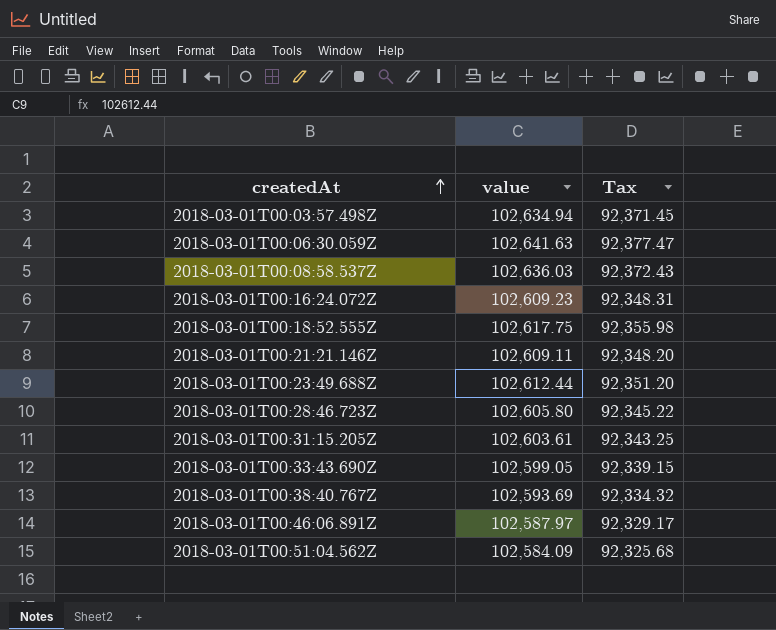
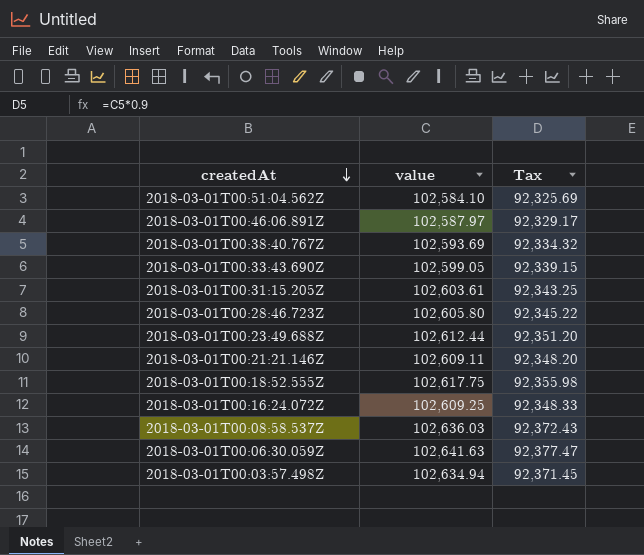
row order: createdAt ascending -> createdAt descending
2018-03-01T00:51:04.562Z | value: 102,584.09 -> 102,584.10
2018-03-01T00:51:04.562Z | Tax: 92,325.68 -> 92,325.69
2018-03-01T00:16:24.072Z | value: 102,609.23 -> 102,609.25
2018-03-01T00:16:24.072Z | Tax: 92,348.31 -> 92,348.33

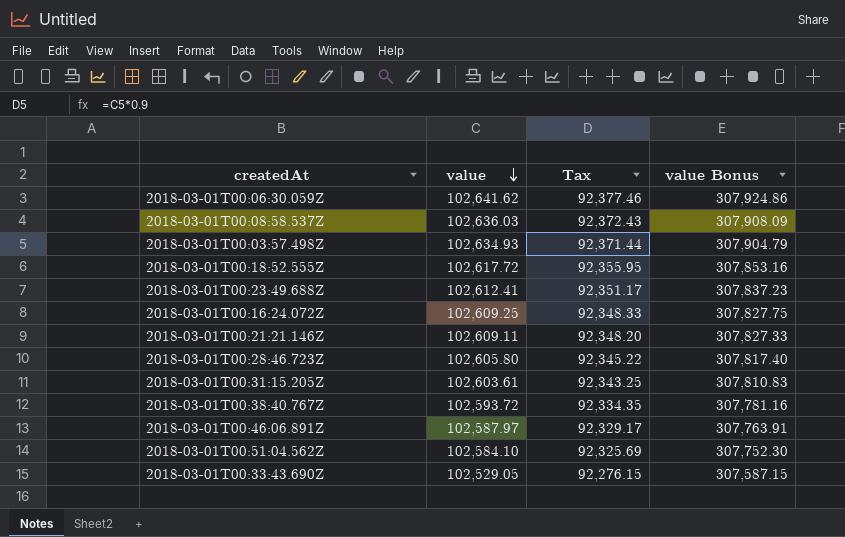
row order: createdAt descending -> value descending
column value Bonus | formula: none -> [value] * 3
2018-03-01T00:06:30.059Z | value: 102,641.63 -> 102,641.62
2018-03-01T00:06:30.059Z | Tax: 92,377.47 -> 92,377.46
2018-03-01T00:03:57.498Z | value: 102,634.94 -> 102,634.93
2018-03-01T00:03:57.498Z | Tax: 92,371.45 -> 92,371.44
2018-03-01T00:18:52.555Z | value: 102,617.75 -> 102,617.72
2018-03-01T00:18:52.555Z | Tax: 92,355.98 -> 92,355.95
2018-03-01T00:23:49.688Z | value: 102,612.44 -> 102,612.41
2018-03-01T00:23:49.688Z | Tax: 92,351.20 -> 92,351.17
2018-03-01T00:38:40.767Z | value: 102,593.69 -> 102,593.72
2018-03-01T00:38:40.767Z | Tax: 92,334.32 -> 92,334.35
2018-03-01T00:33:43.690Z | value: 102,599.05 -> 102,529.05
2018-03-01T00:33:43.690Z | Tax: 92,339.15 -> 92,276.15

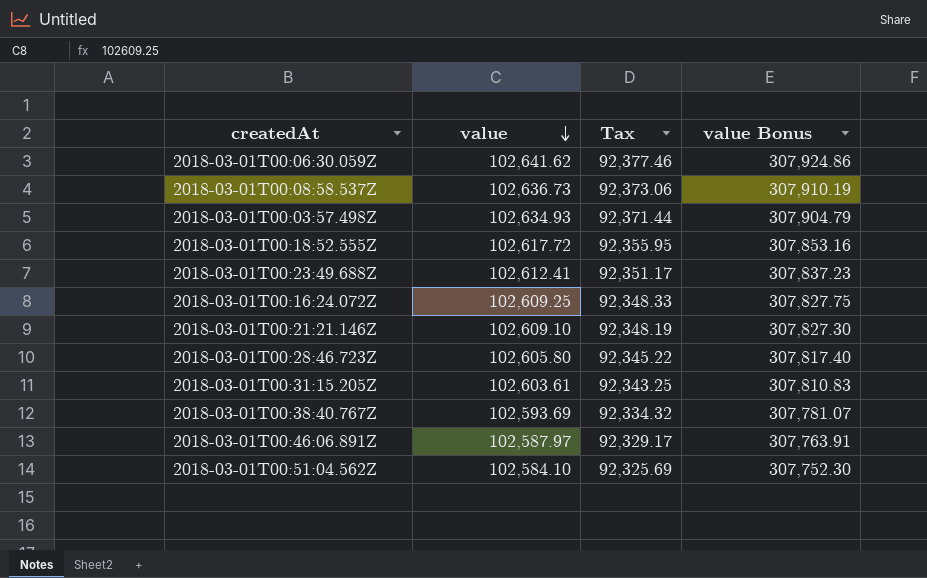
row 2018-03-01T00:33:43.690Z: 102,529.05 | 92,276.15 | 307,587.15 -> none
2018-03-01T00:08:58.537Z | value: 102,636.03 -> 102,636.73
2018-03-01T00:08:58.537Z | Tax: 92,372.43 -> 92,373.06
2018-03-01T00:08:58.537Z | value Bonus: 307,908.09 -> 307,910.19
2018-03-01T00:21:21.146Z | value: 102,609.11 -> 102,609.10
2018-03-01T00:21:21.146Z | Tax: 92,348.20 -> 92,348.19
2018-03-01T00:21:21.146Z | value Bonus: 307,827.33 -> 307,827.30
2018-03-01T00:38:40.767Z | value: 102,593.72 -> 102,593.69
2018-03-01T00:38:40.767Z | Tax: 92,334.35 -> 92,334.32
2018-03-01T00:38:40.767Z | value Bonus: 307,781.16 -> 307,781.07

